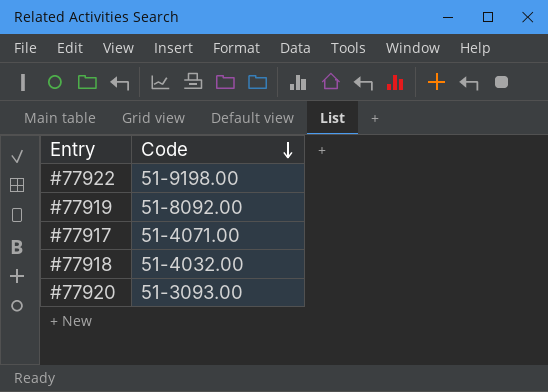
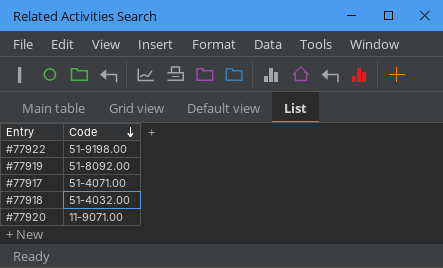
#77920 | Code: 51-3093.00 -> 11-9071.00

